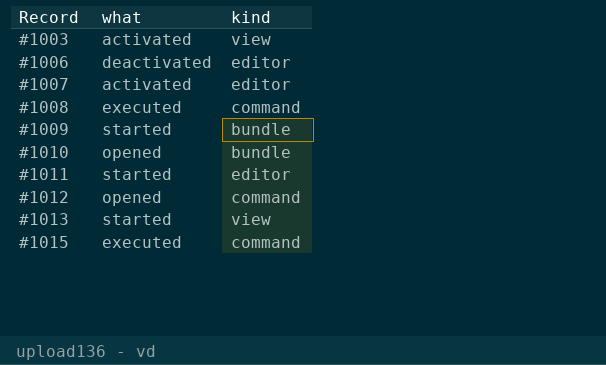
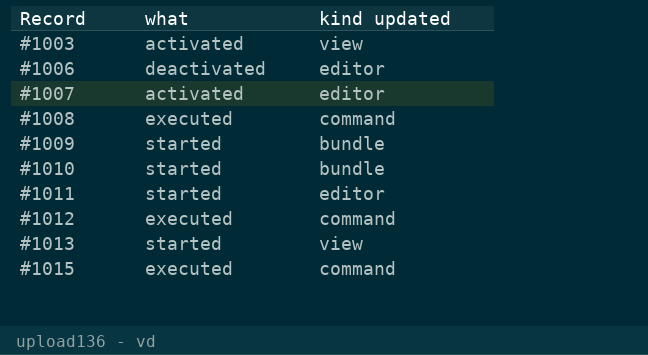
column name: kind -> kind updated
#1010 | what: opened -> started
#1012 | what: opened -> executed

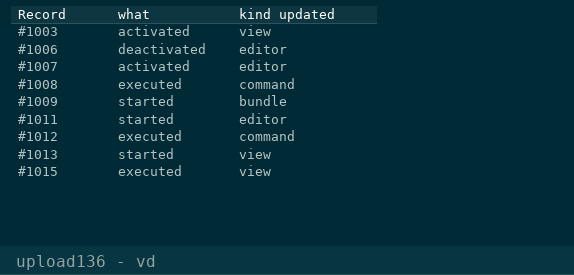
row #1010: started | bundle -> none
#1015 | kind updated: command -> view

